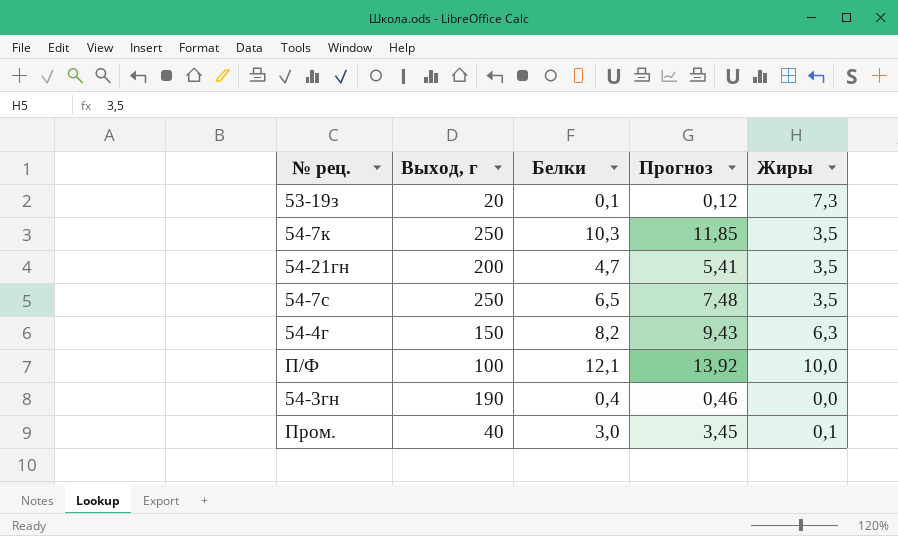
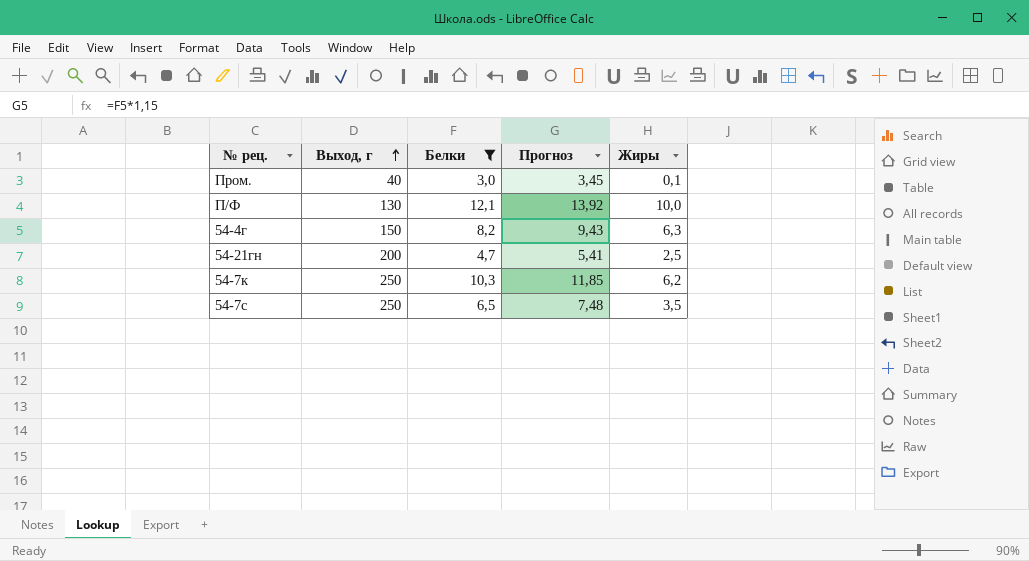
filter: none -> Белки >= 3,0
row order: none -> Выход, г ascending
П/Ф | Выход, г: 100 -> 130
54-21гн | Жиры: 3,5 -> 2,5
54-7к | Жиры: 3,5 -> 6,2

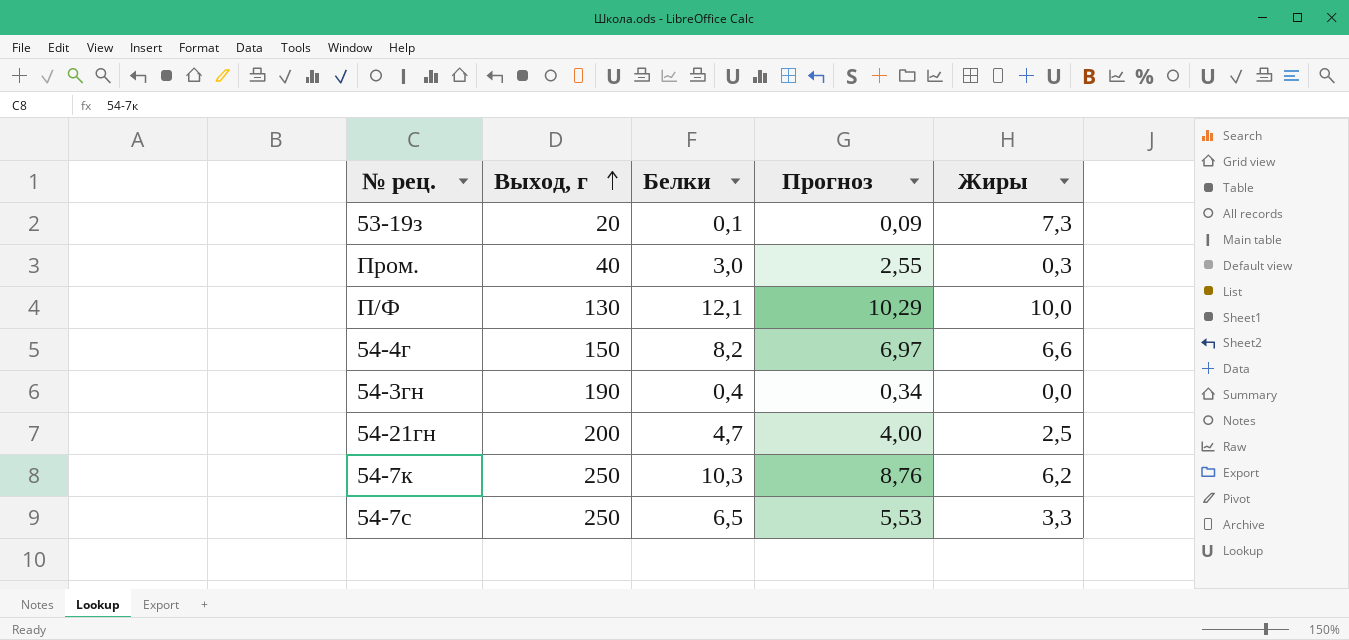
filter: Белки >= 3,0 -> none
column Прогноз | formula: [Белки] * 1,15 -> [Белки] * 0,85
Пром. | Жиры: 0,1 -> 0,3
54-4г | Жиры: 6,3 -> 6,6
54-7с | Жиры: 3,5 -> 3,3

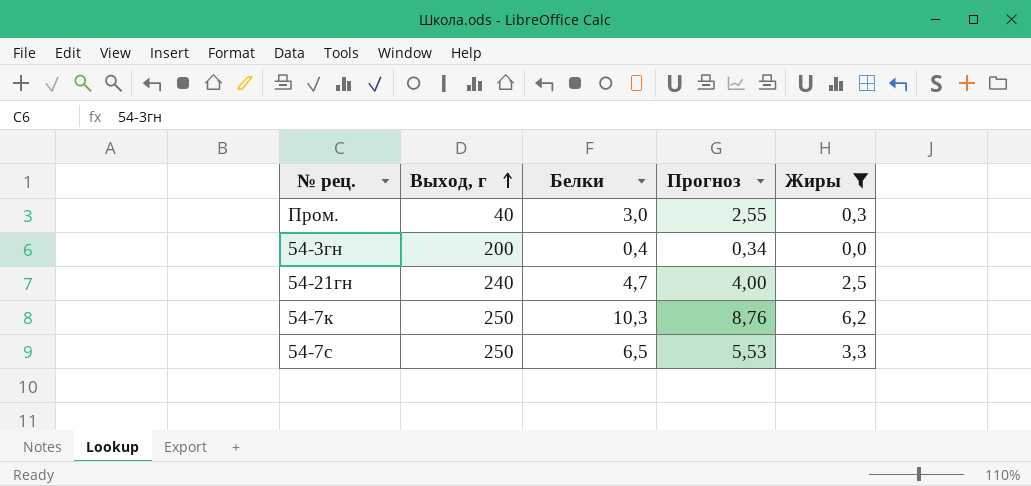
filter: none -> Жиры <= 6,2
54-3гн | Выход, г: 190 -> 200
54-21гн | Выход, г: 200 -> 240

